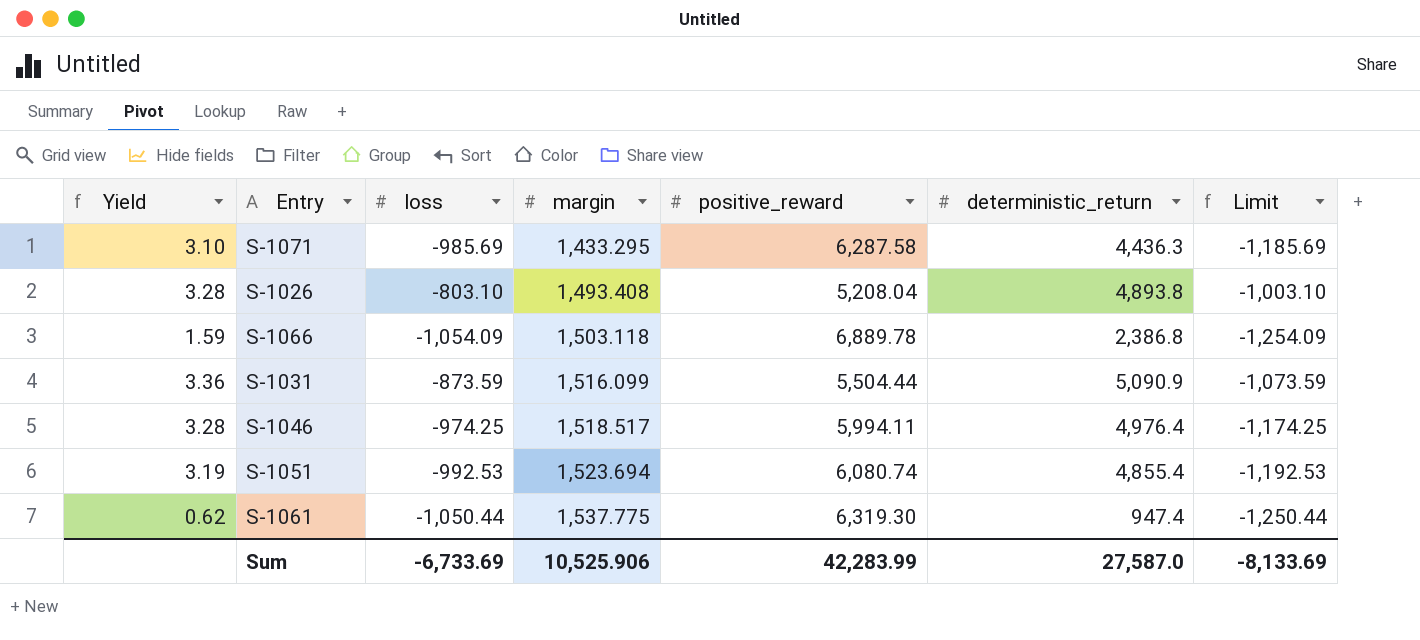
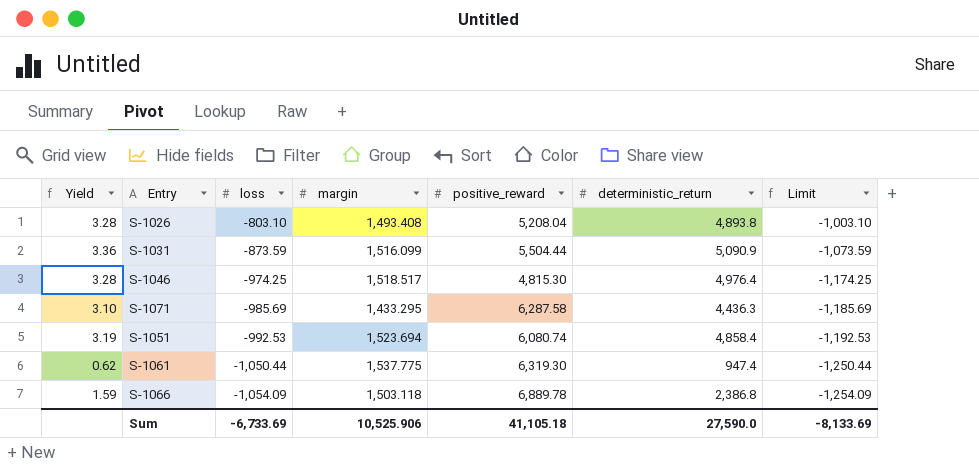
row order: margin ascending -> loss descending
S-1046 | positive_reward: 5,994.11 -> 4,815.30
S-1051 | deterministic_return: 4,855.4 -> 4,858.4
Sum | positive_reward: 42,283.99 -> 41,105.18
Sum | deterministic_return: 27,587.0 -> 27,590.0

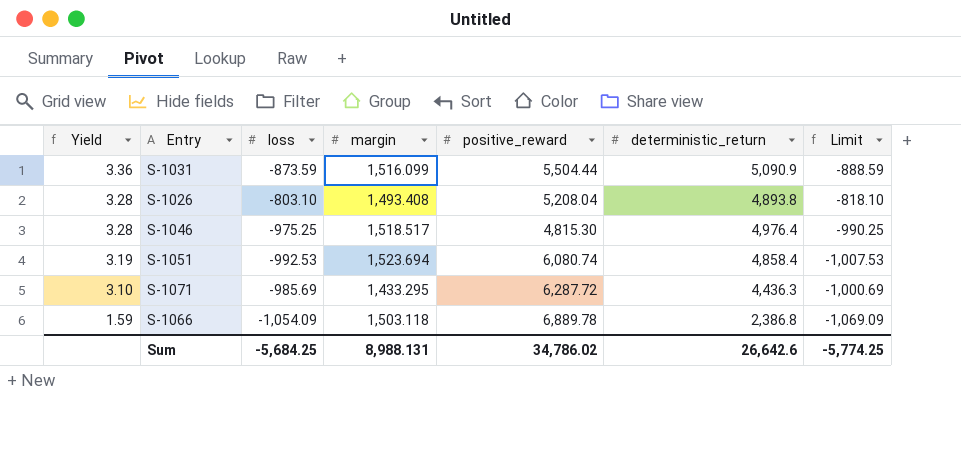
row order: loss descending -> Yield descending
column Limit | formula: [loss] - 200 -> [loss] - 15
row S-1061: 0.62 | -1,050.44 | 1,537.775 | 6,319.30 | 947.4 | -1,250.44 -> none
S-1046 | loss: -974.25 -> -975.25
S-1071 | positive_reward: 6,287.58 -> 6,287.72
Sum | loss: -6,733.69 -> -5,684.25
Sum | margin: 10,525.906 -> 8,988.131
Sum | positive_reward: 41,105.18 -> 34,786.02
Sum | deterministic_return: 27,590.0 -> 26,642.6
Sum | Limit: -8,133.69 -> -5,774.25

